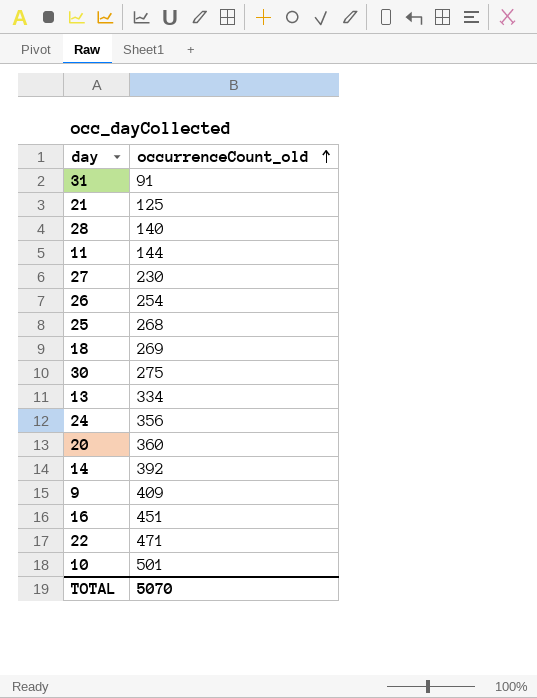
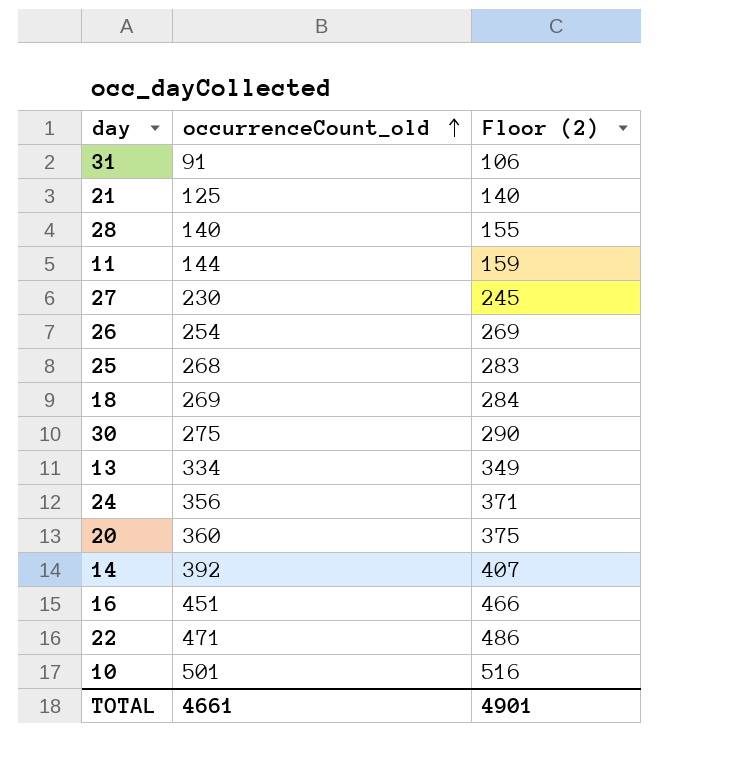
column Floor (2) | formula: none -> [occurrenceCount_old] + 15
row 9: 409 -> none
TOTAL | occurrenceCount_old: 5070 -> 4661

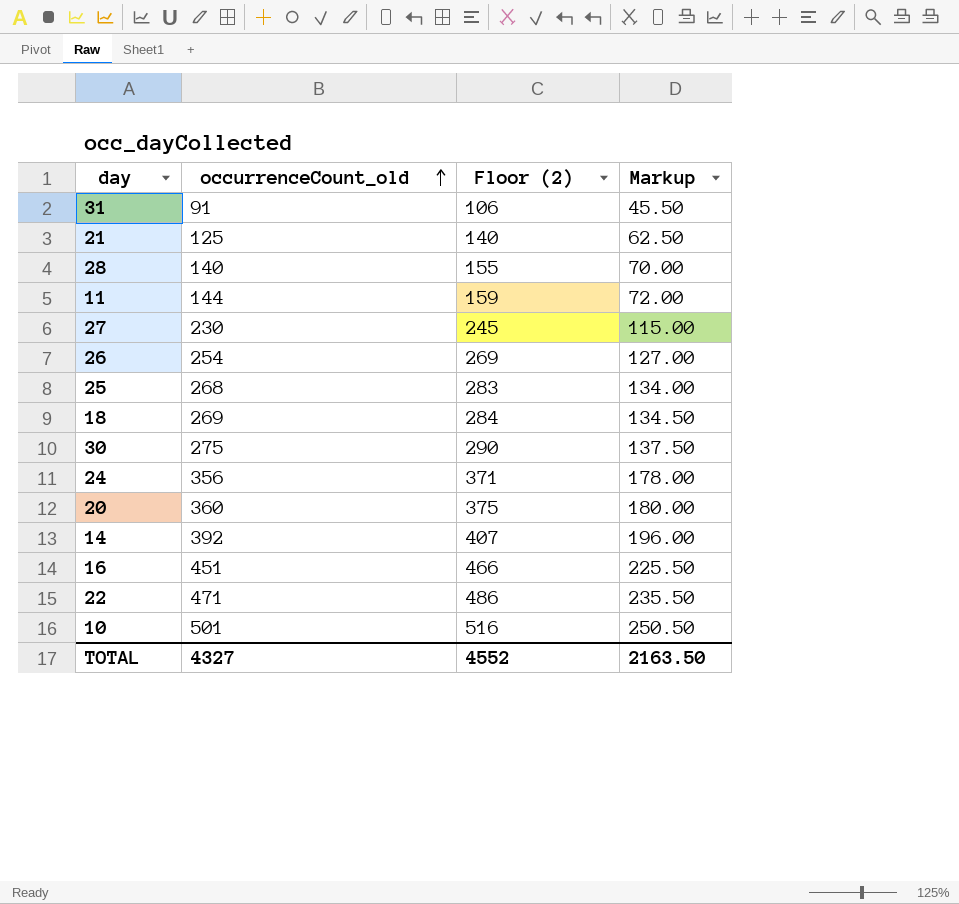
column Markup | formula: none -> [occurrenceCount_old] * 0.5
row 13: 334 | 349 -> none
TOTAL | occurrenceCount_old: 4661 -> 4327
TOTAL | Floor (2): 4901 -> 4552

